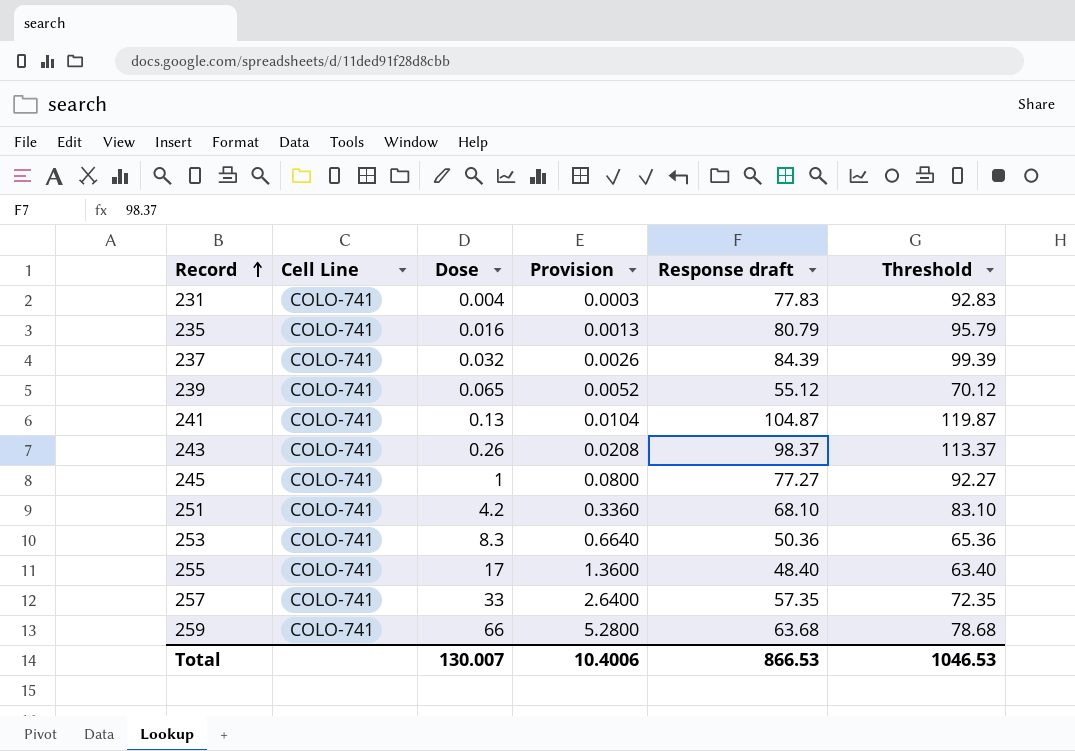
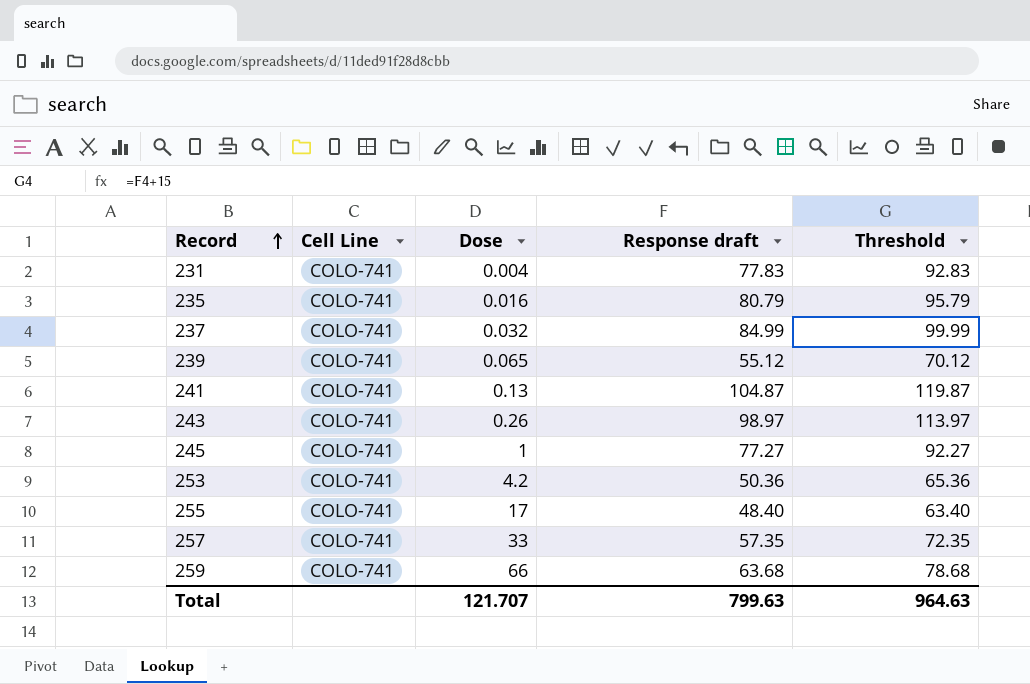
column Provision | formula: [Dose] * 0.08 -> none
row 251: COLO-741 | 4.2 | 0.3360 | 68.10 | 83.10 -> none
237 | Response draft: 84.39 -> 84.99
237 | Threshold: 99.39 -> 99.99
243 | Response draft: 98.37 -> 98.97
243 | Threshold: 113.37 -> 113.97
253 | Dose: 8.3 -> 4.2
Total | Dose: 130.007 -> 121.707
Total | Response draft: 866.53 -> 799.63
Total | Threshold: 1046.53 -> 964.63

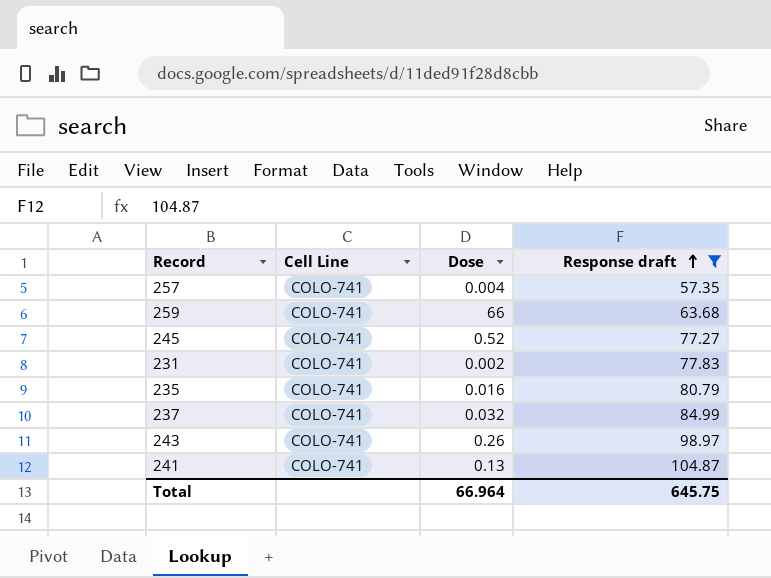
filter: none -> Response draft >= 57.35
row order: Record ascending -> Response draft ascending
column Threshold | formula: [Response draft] + 15 -> none
257 | Dose: 33 -> 0.004
245 | Dose: 1 -> 0.52
231 | Dose: 0.004 -> 0.002
Total | Dose: 121.707 -> 66.964
Total | Response draft: 799.63 -> 645.75

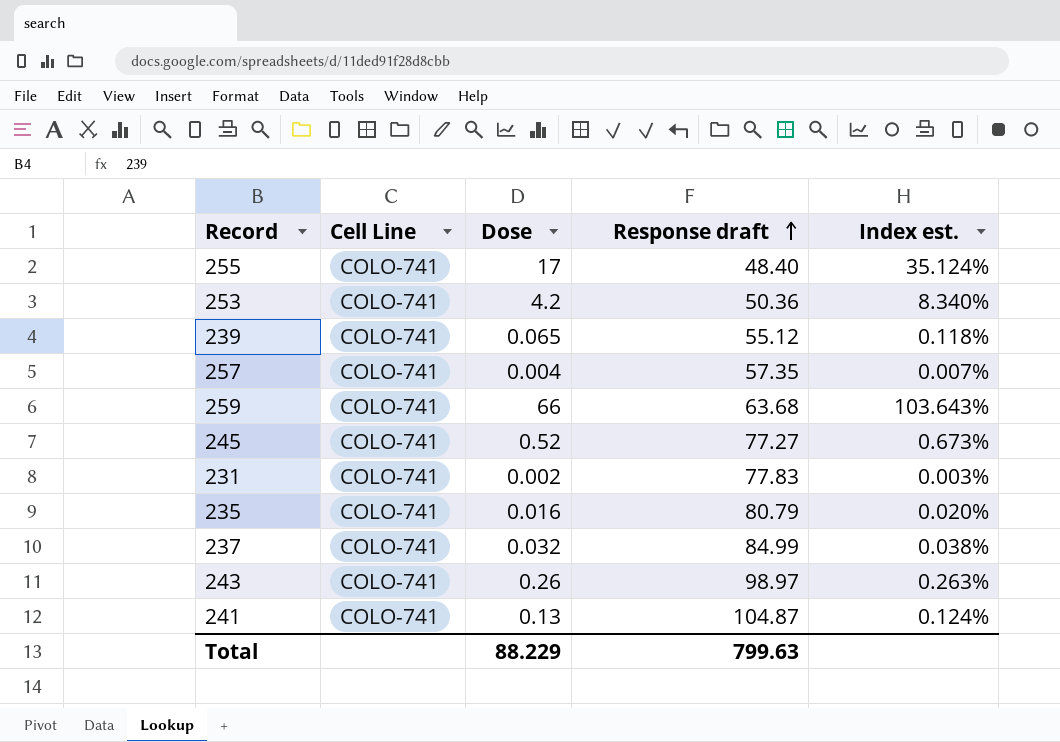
filter: Response draft >= 57.35 -> none
column Index est. | formula: none -> [Dose] / [Response draft]
Total | Dose: 66.964 -> 88.229
Total | Response draft: 645.75 -> 799.63

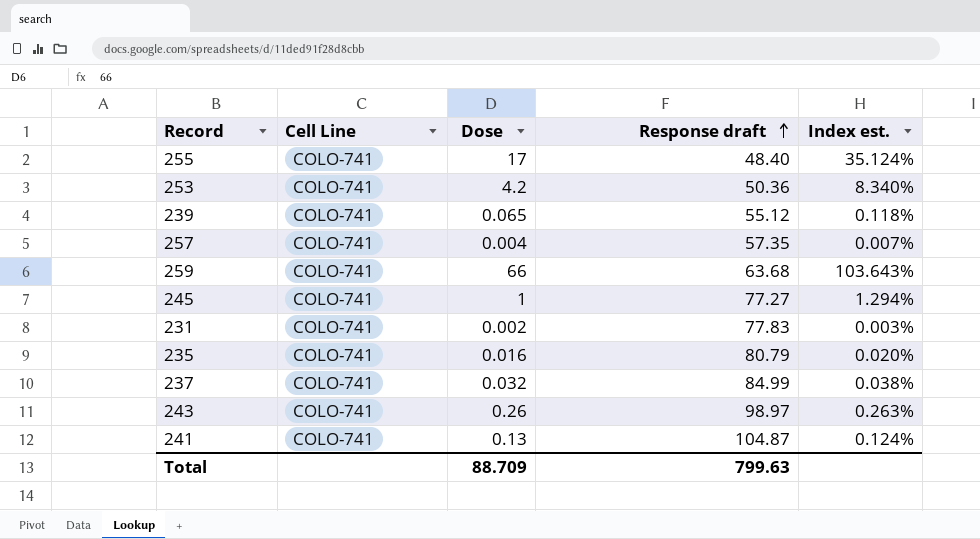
245 | Dose: 0.52 -> 1
245 | Index est.: 0.673% -> 1.294%
Total | Dose: 88.229 -> 88.709

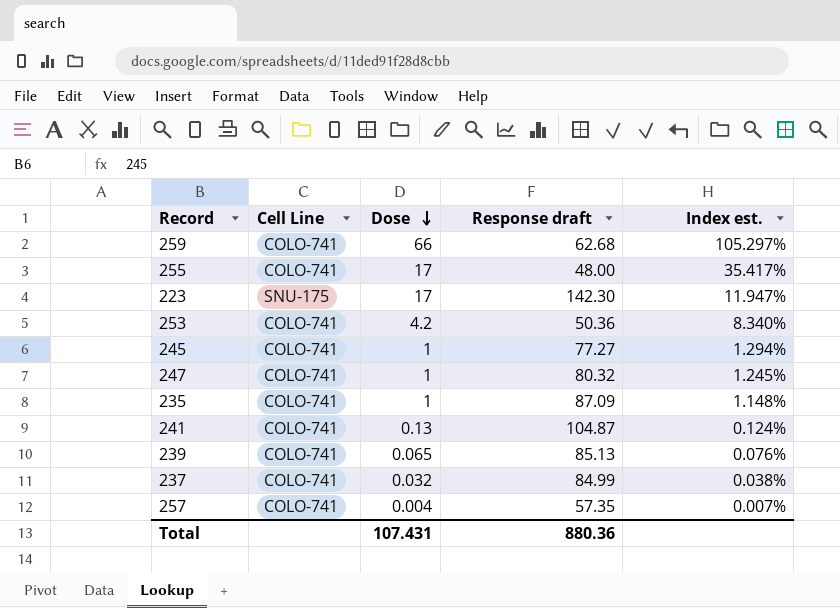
row order: Response draft ascending -> Dose descending
row 231: COLO-741 | 0.002 | 77.83 | 0.003% -> none
row 243: COLO-741 | 0.26 | 98.97 | 0.263% -> none
259 | Response draft: 63.68 -> 62.68
259 | Index est.: 103.643% -> 105.297%
255 | Response draft: 48.40 -> 48.00
255 | Index est.: 35.124% -> 35.417%
row 223: none -> SNU-175 | 17 | 142.30 | 11.947%
row 247: none -> COLO-741 | 1 | 80.32 | 1.245%
235 | Dose: 0.016 -> 1
235 | Response draft: 80.79 -> 87.09
235 | Index est.: 0.020% -> 1.148%
239 | Response draft: 55.12 -> 85.13
239 | Index est.: 0.118% -> 0.076%
Total | Dose: 88.709 -> 107.431
Total | Response draft: 799.63 -> 880.36

